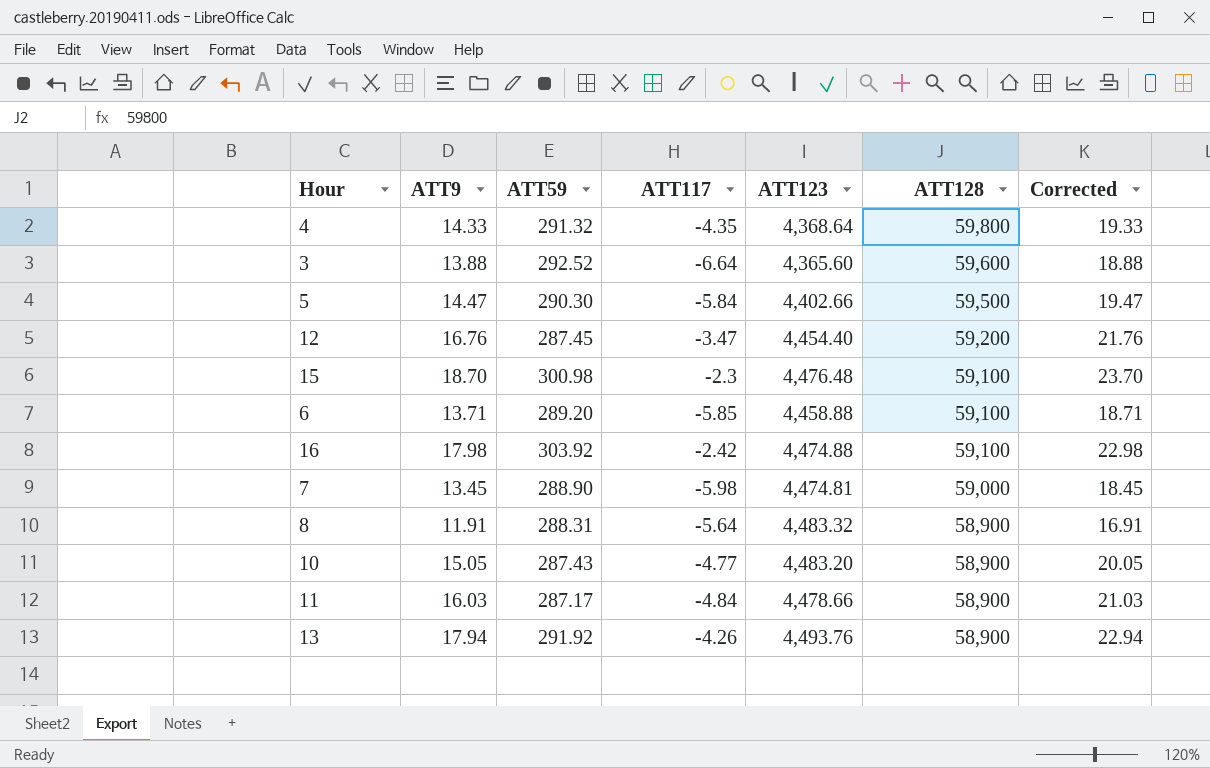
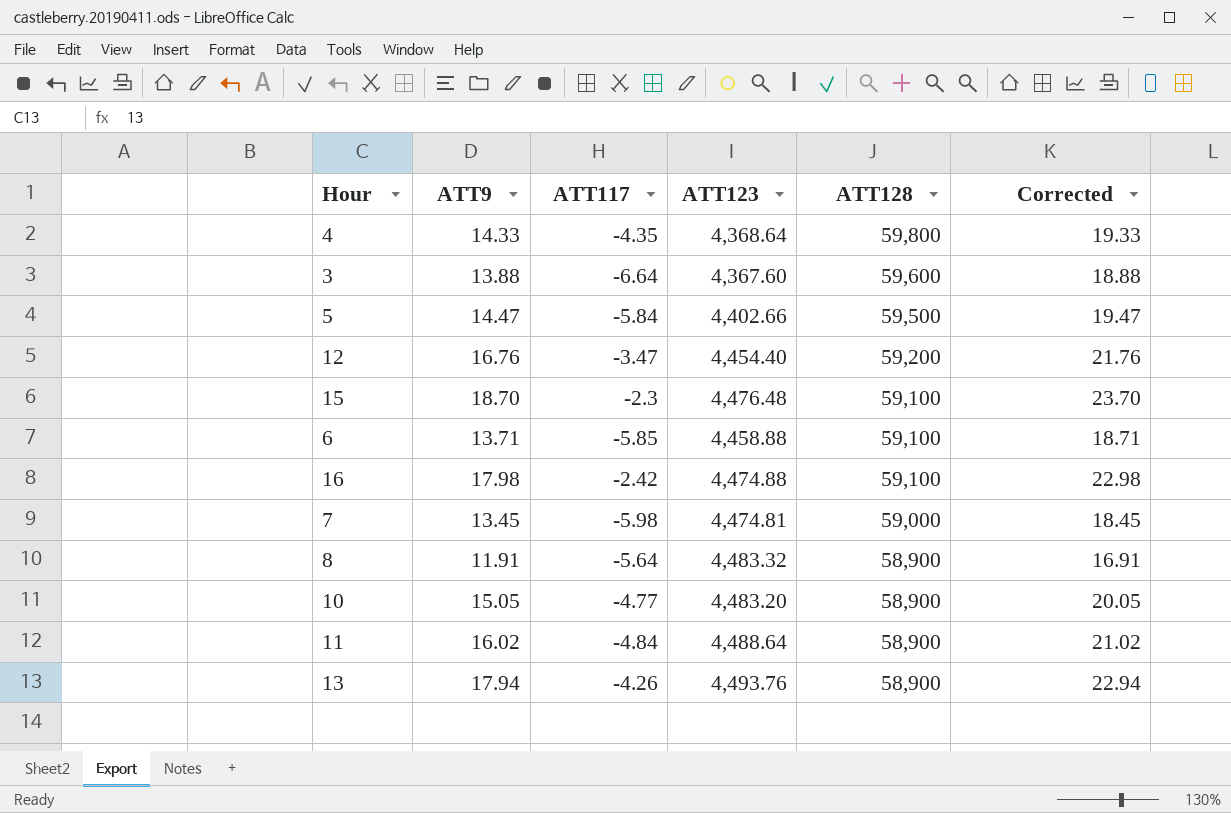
column ATT59 | position: 3 -> none
3 | ATT123: 4,365.60 -> 4,367.60
11 | ATT9: 16.03 -> 16.02
11 | ATT123: 4,478.66 -> 4,488.64
11 | Corrected: 21.03 -> 21.02

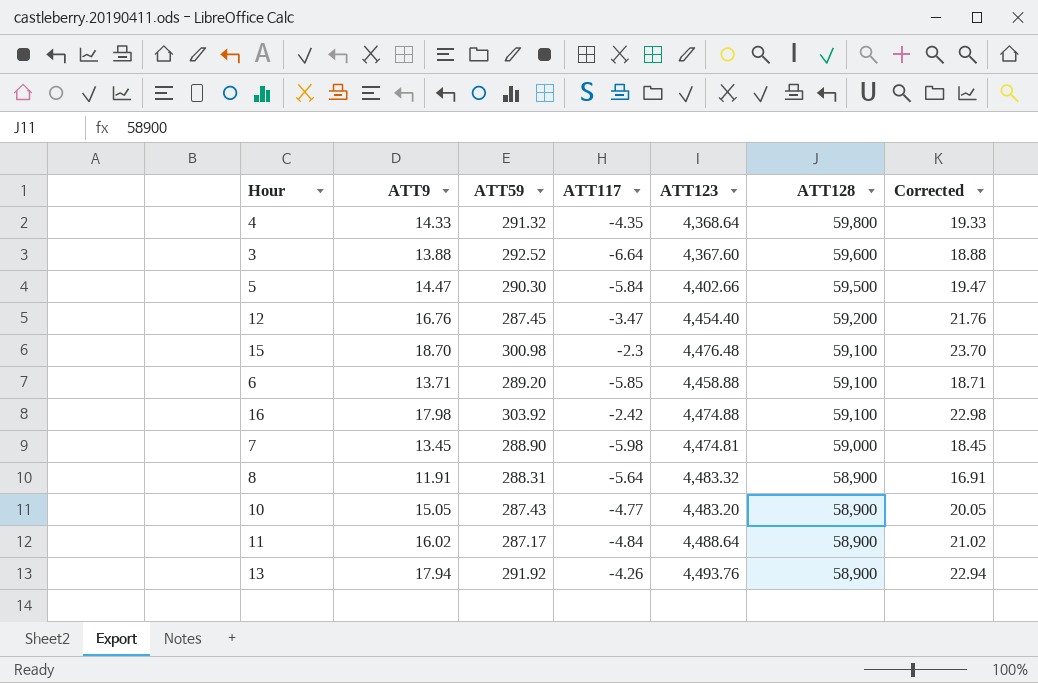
column ATT59 | position: none -> 3

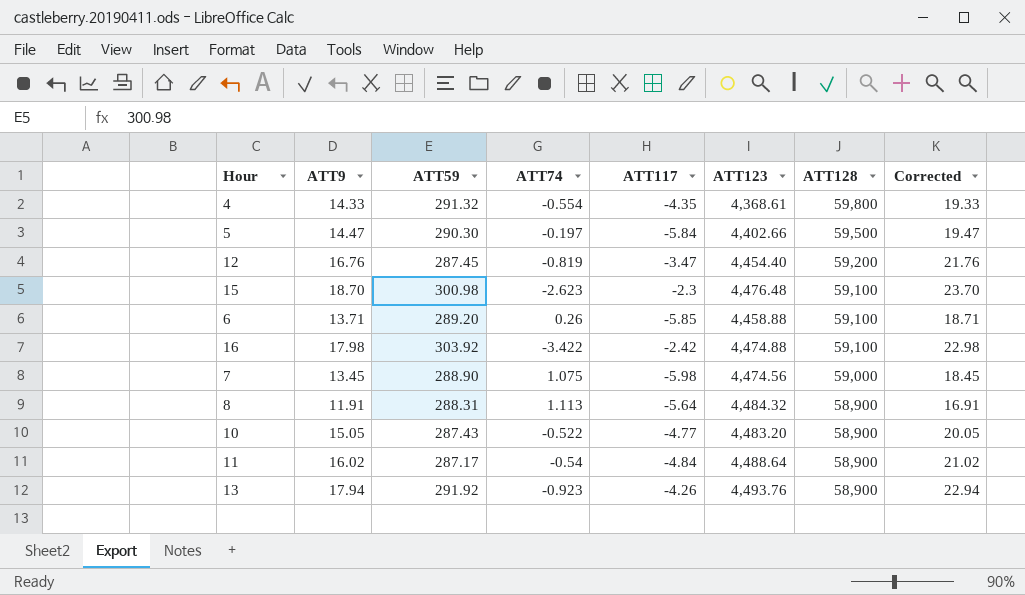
column ATT74 | position: none -> 4
row 3: 13.88 | 292.52 | -6.64 | 4,367.60 | 59,600 | 18.88 -> none
4 | ATT123: 4,368.64 -> 4,368.61
7 | ATT123: 4,474.81 -> 4,474.56
8 | ATT123: 4,483.32 -> 4,484.32

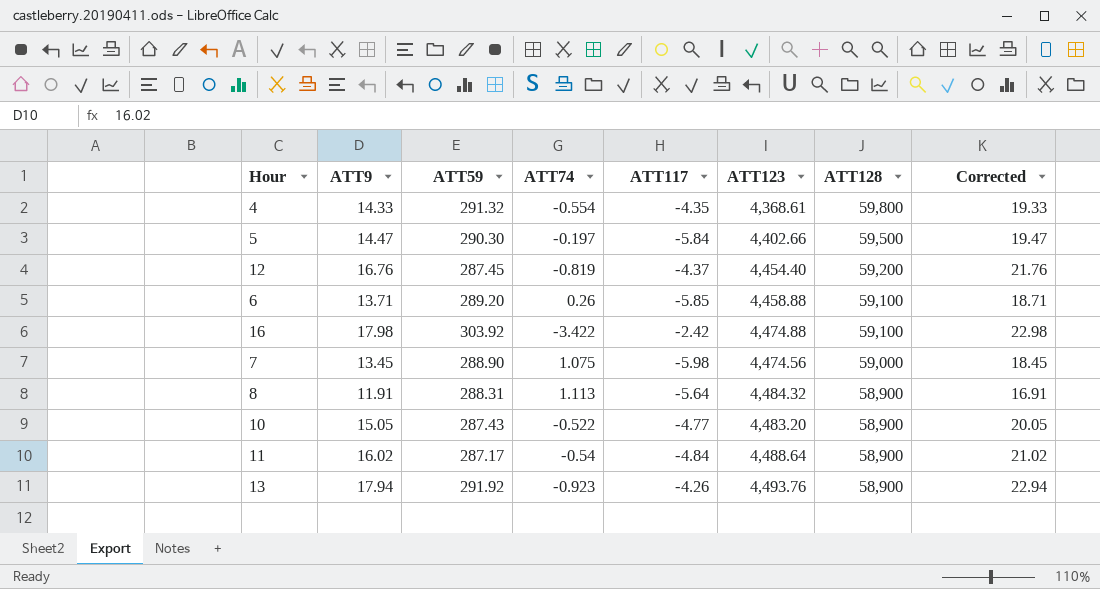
row 15: 18.70 | 300.98 | -2.623 | -2.3 | 4,476.48 | 59,100 | 23.70 -> none
12 | ATT117: -3.47 -> -4.37

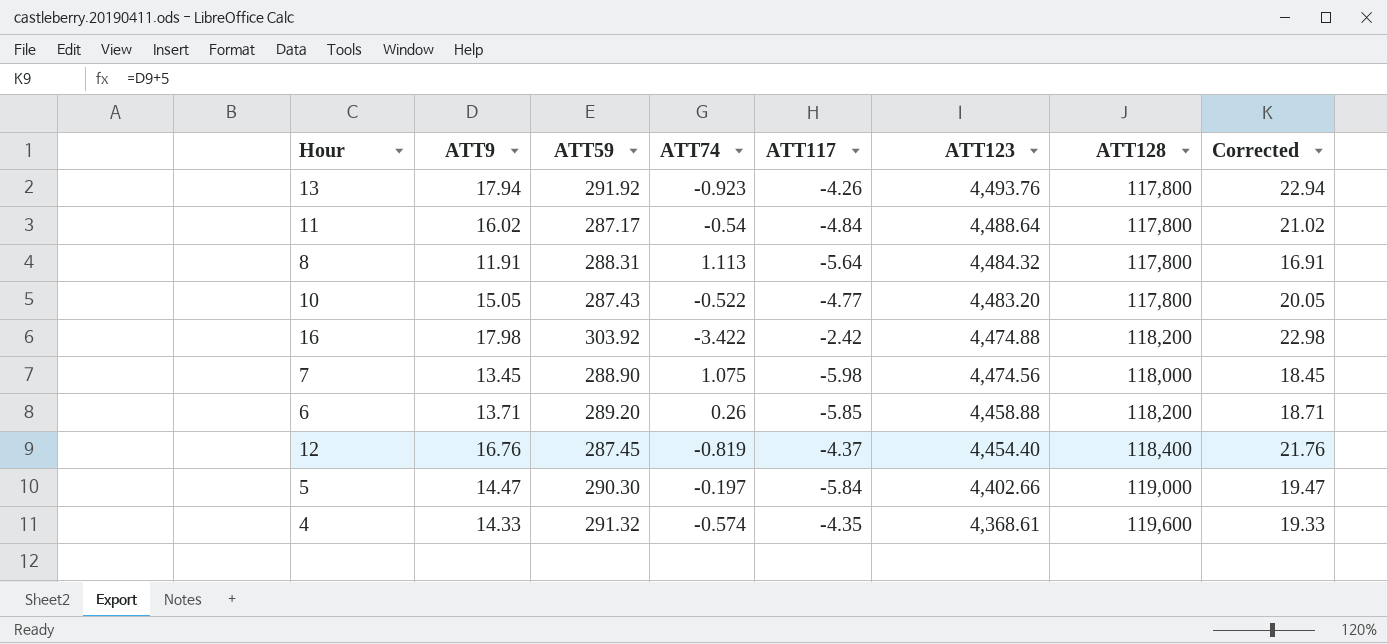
row order: ATT128 descending -> ATT123 descending
13 | ATT128: 58,900 -> 117,800
11 | ATT128: 58,900 -> 117,800
8 | ATT128: 58,900 -> 117,800
10 | ATT128: 58,900 -> 117,800
16 | ATT128: 59,100 -> 118,200
7 | ATT128: 59,000 -> 118,000
6 | ATT128: 59,100 -> 118,200
12 | ATT128: 59,200 -> 118,400
5 | ATT128: 59,500 -> 119,000
4 | ATT74: -0.554 -> -0.574
4 | ATT128: 59,800 -> 119,600

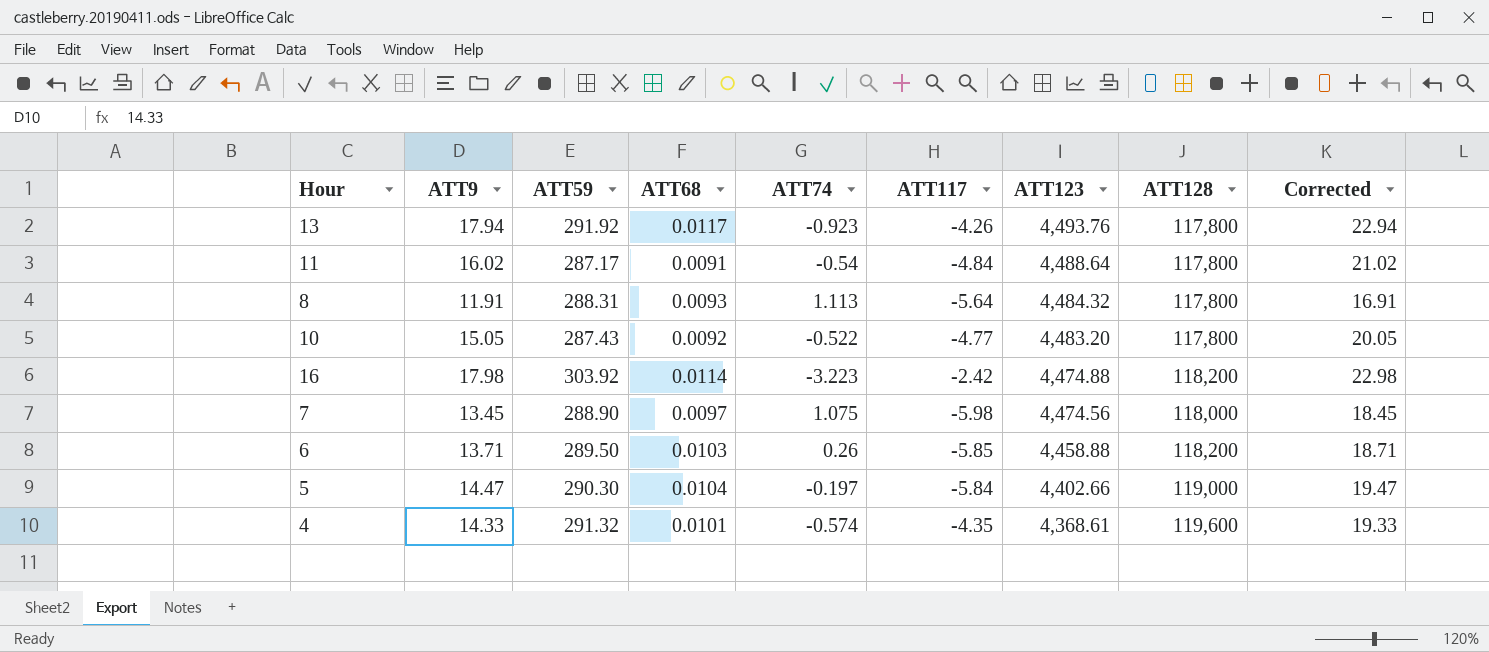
column ATT68 | position: none -> 4
row 12: 16.76 | 287.45 | -0.819 | -4.37 | 4,454.40 | 118,400 | 21.76 -> none
16 | ATT74: -3.422 -> -3.223
6 | ATT59: 289.20 -> 289.50

